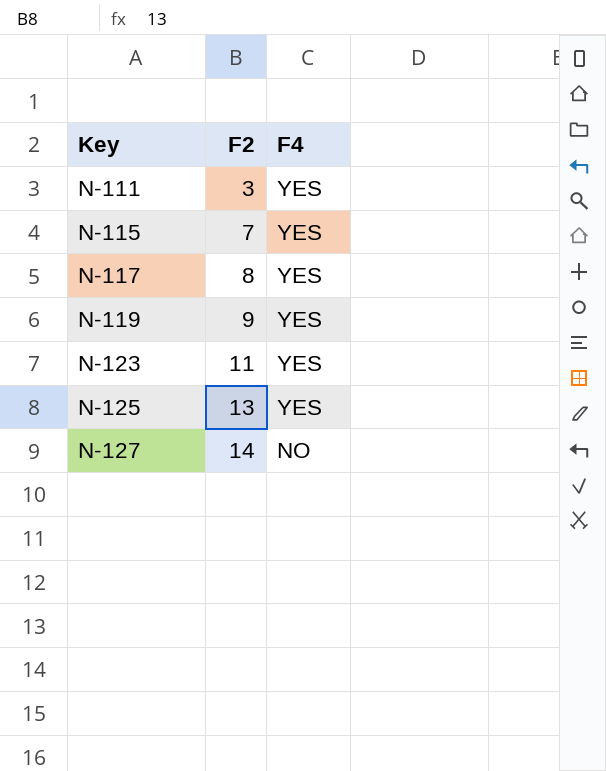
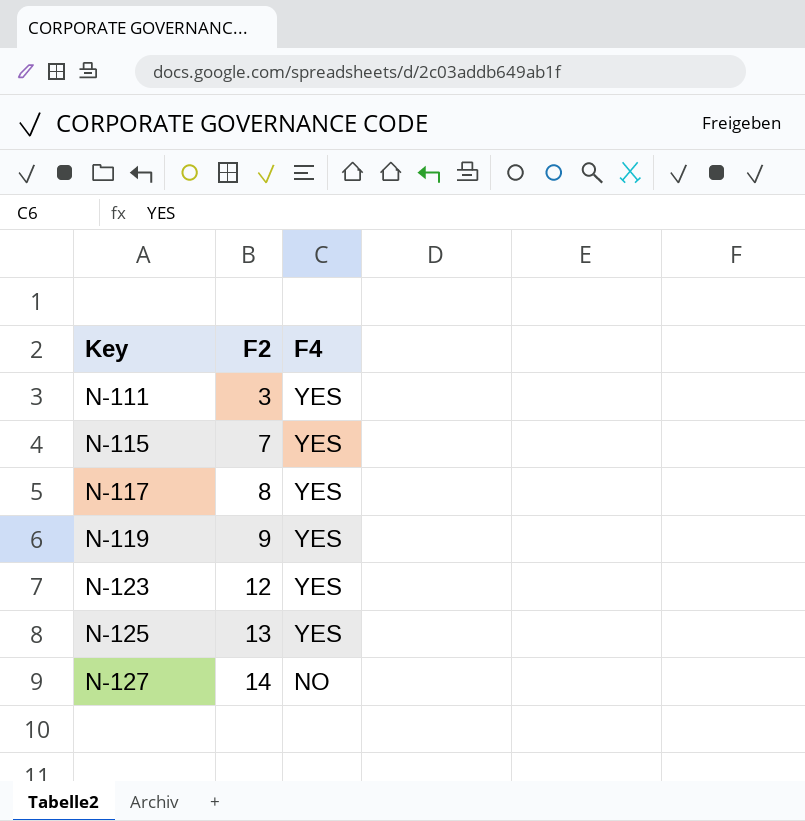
N-123 | F2: 11 -> 12

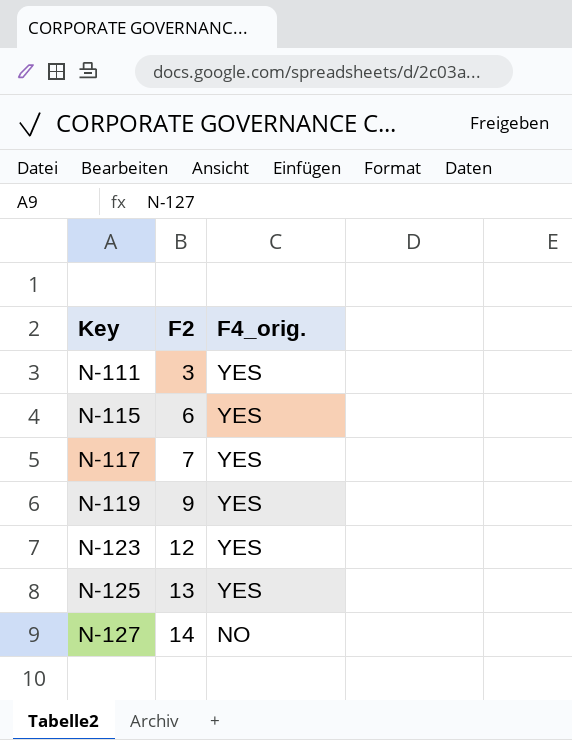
column name: F4 -> F4_orig.
N-115 | F2: 7 -> 6
N-117 | F2: 8 -> 7

